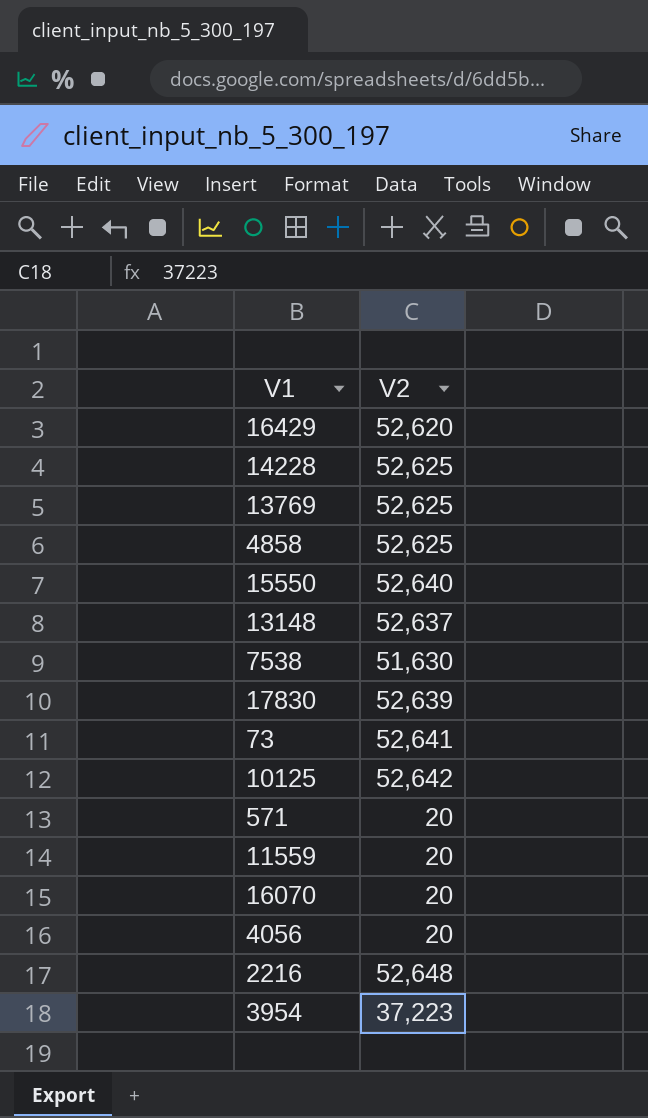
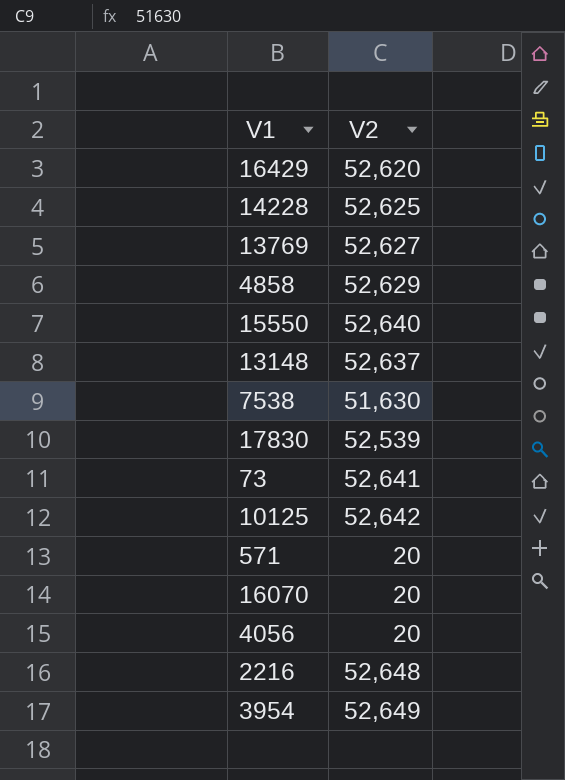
row 11559: 20 -> none
13769 | V2: 52,625 -> 52,627
4858 | V2: 52,625 -> 52,629
17830 | V2: 52,639 -> 52,539
3954 | V2: 37,223 -> 52,649

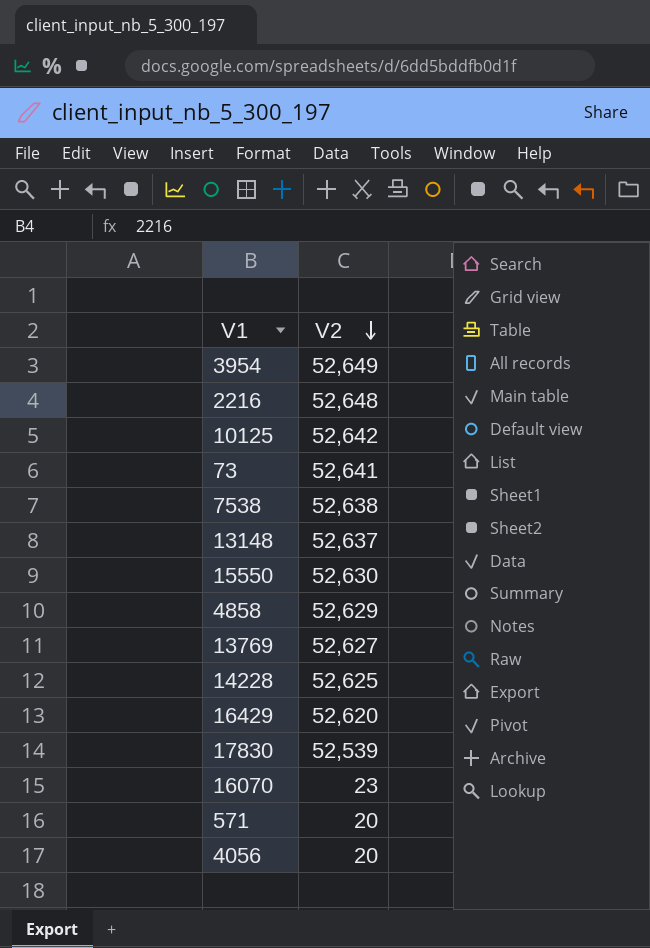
row order: none -> V2 descending
7538 | V2: 51,630 -> 52,638
15550 | V2: 52,640 -> 52,630
16070 | V2: 20 -> 23

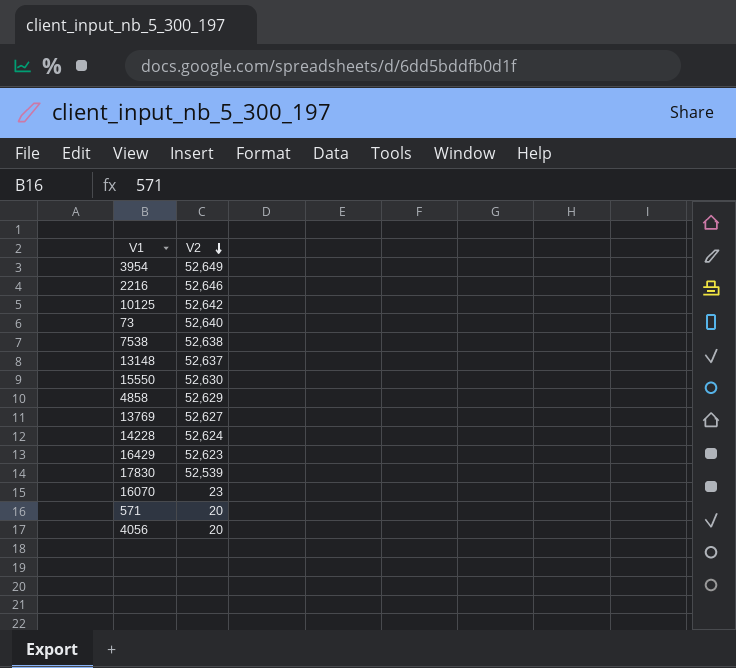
2216 | V2: 52,648 -> 52,646
73 | V2: 52,641 -> 52,640
14228 | V2: 52,625 -> 52,624
16429 | V2: 52,620 -> 52,623

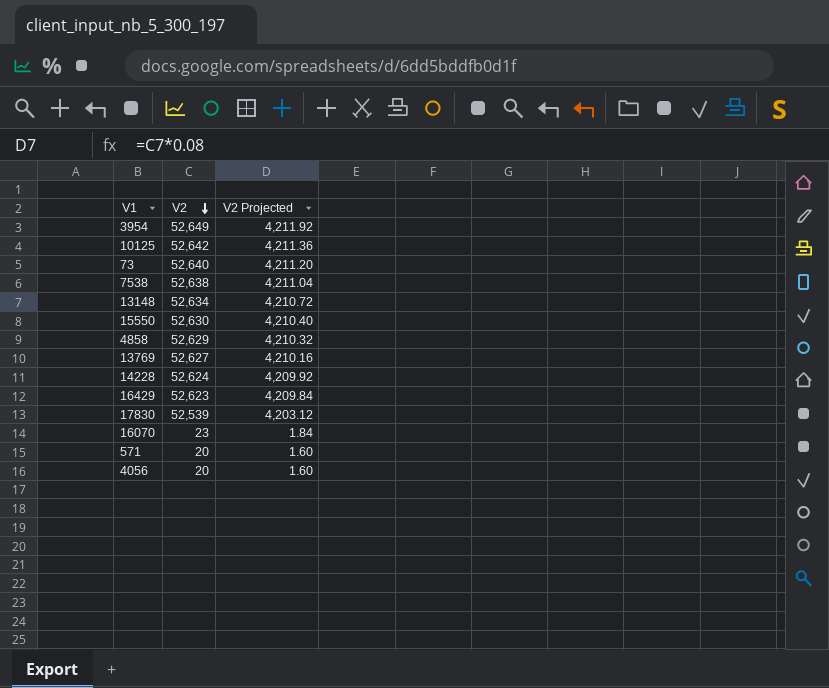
column V2 Projected | formula: none -> [V2] * 0.08
row 2216: 52,646 -> none
13148 | V2: 52,637 -> 52,634

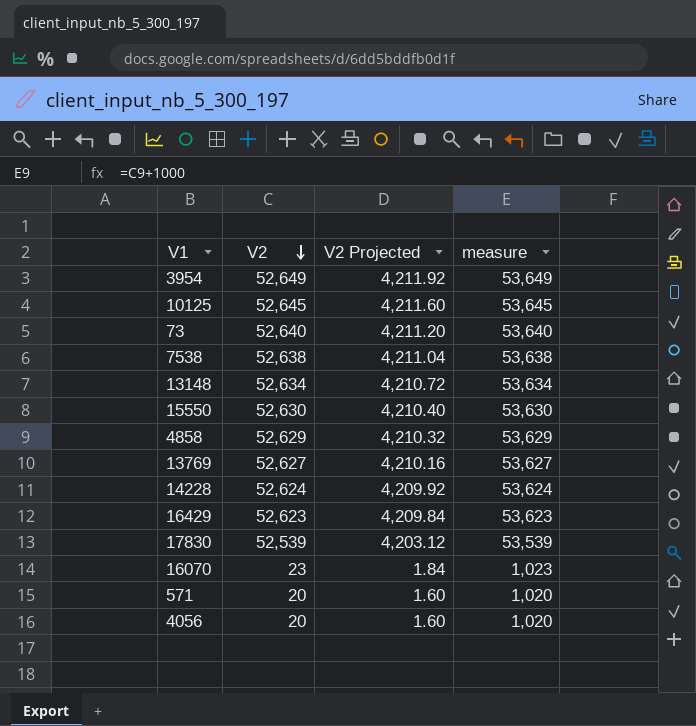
column measure | formula: none -> [V2] + 1000
10125 | V2: 52,642 -> 52,645
10125 | V2 Projected: 4,211.36 -> 4,211.60

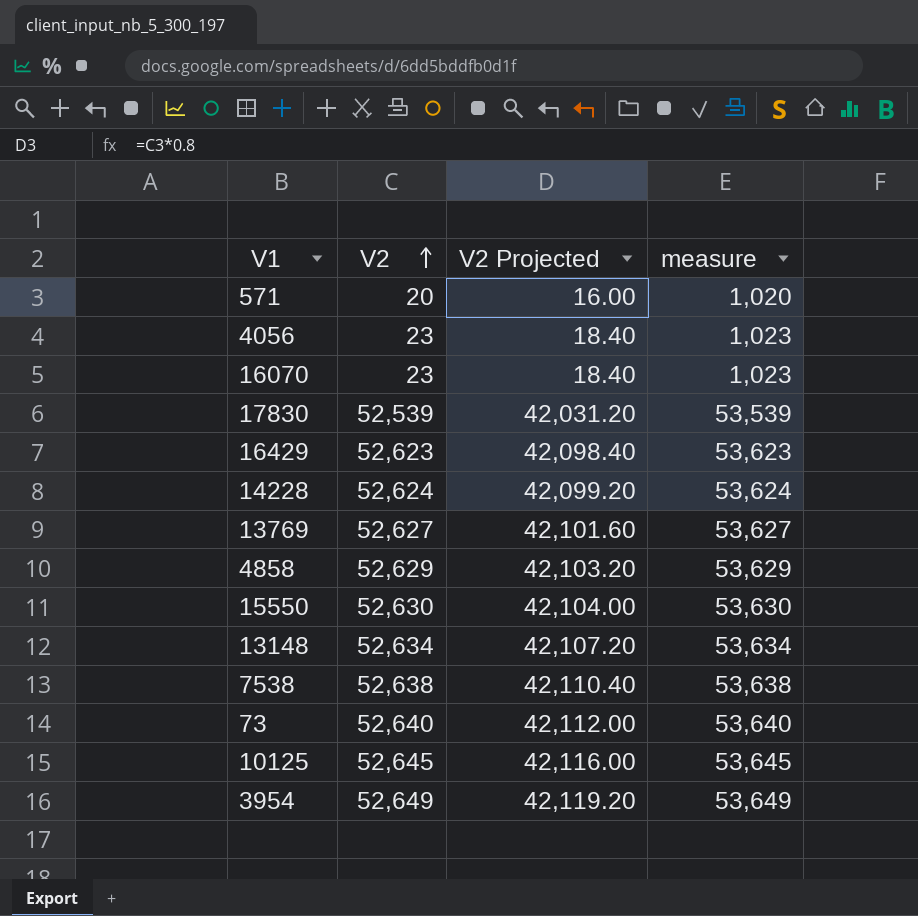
row order: V2 descending -> V2 ascending
column V2 Projected | formula: [V2] * 0.08 -> [V2] * 0.8
4056 | V2: 20 -> 23
4056 | measure: 1,020 -> 1,023

